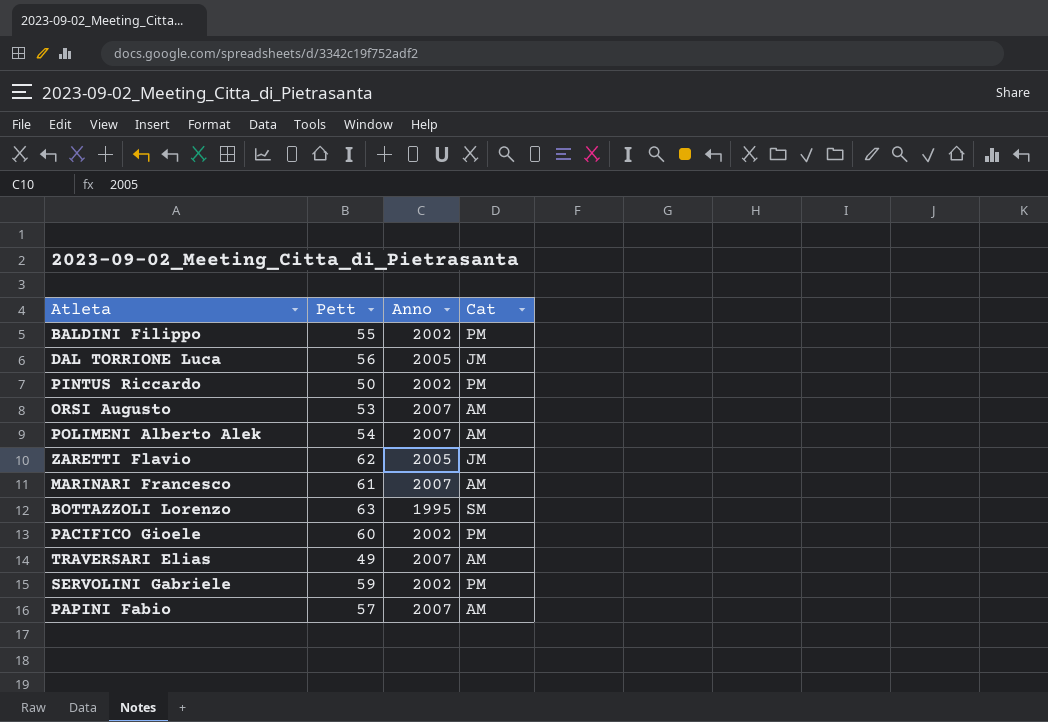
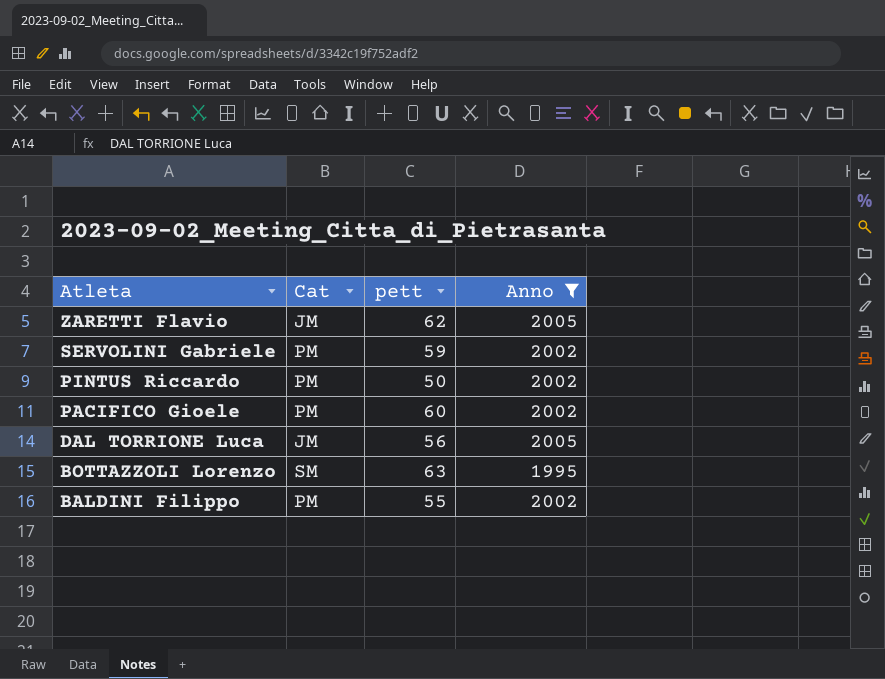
filter: none -> Anno != 2007
row order: none -> Atleta descending
column Cat | position: 4 -> 2
column name: Pett -> pett

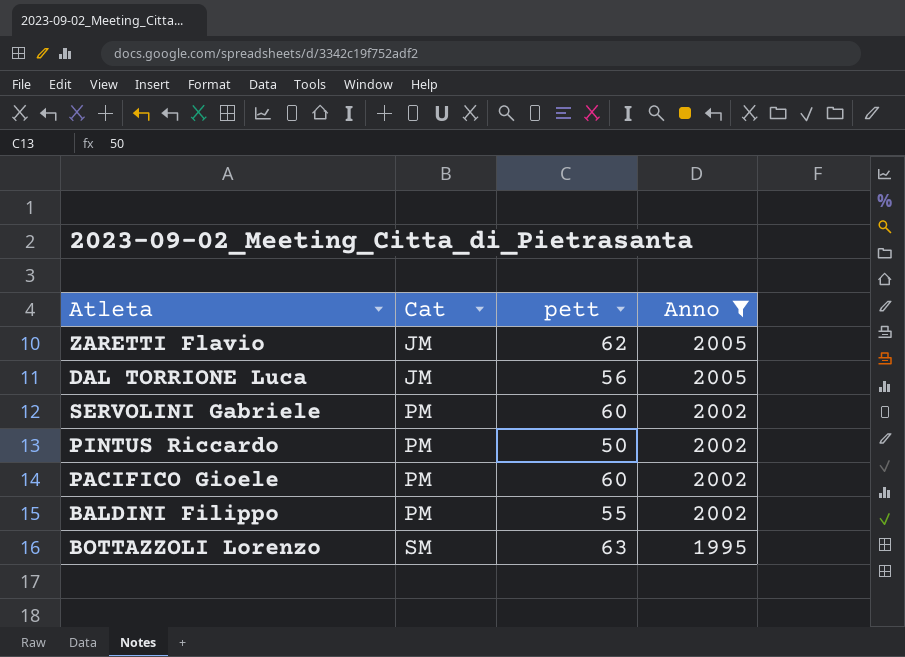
row order: Atleta descending -> Cat ascending
SERVOLINI Gabriele | pett: 59 -> 60

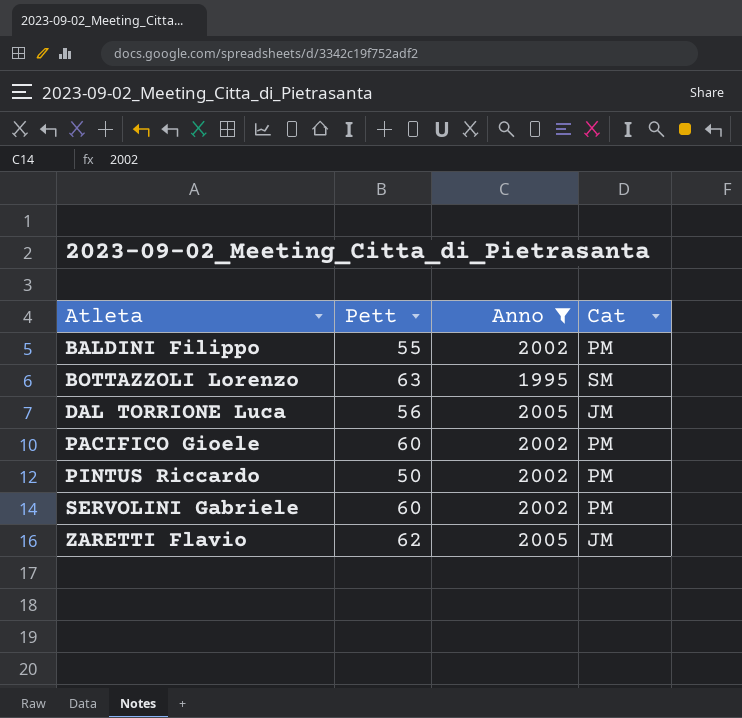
row order: Cat ascending -> Atleta ascending
column name: pett -> Pett
column Cat | position: 2 -> 4

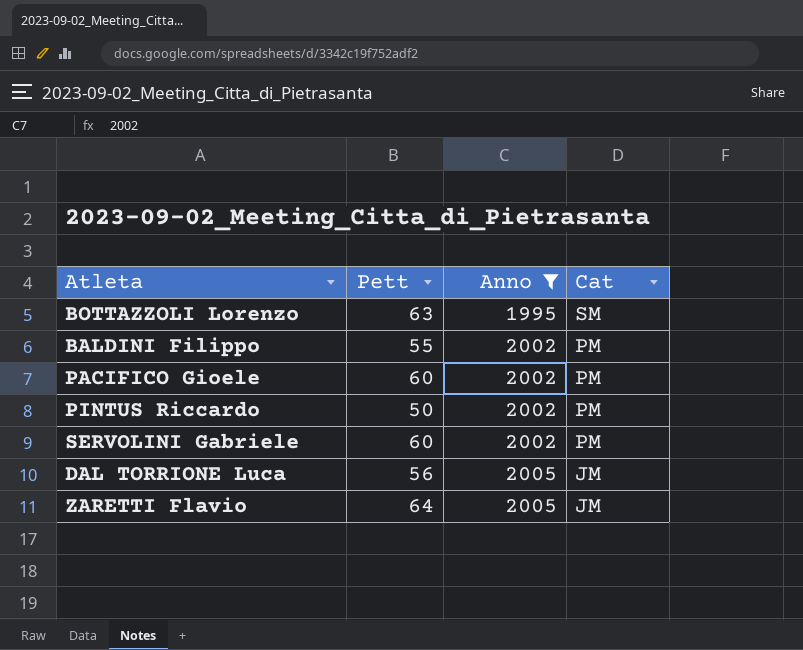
row order: Atleta ascending -> Anno ascending
ZARETTI Flavio | Pett: 62 -> 64

